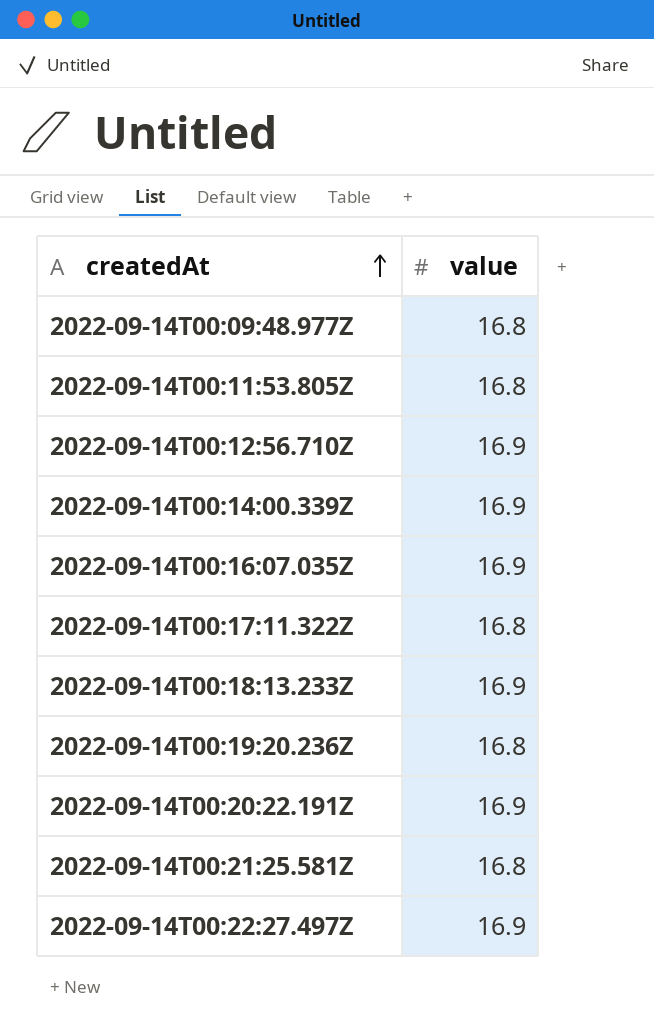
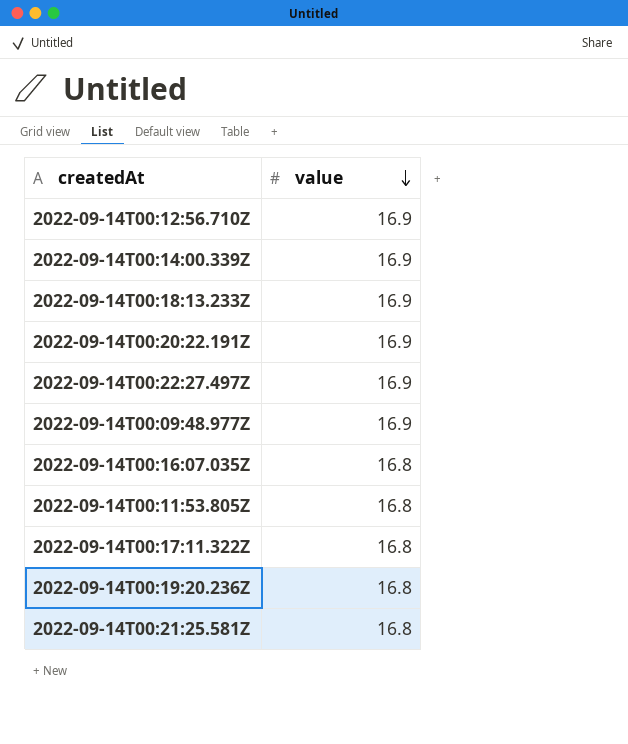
row order: createdAt ascending -> value descending
2022-09-14T00:09:48.977Z | value: 16.8 -> 16.9
2022-09-14T00:16:07.035Z | value: 16.9 -> 16.8

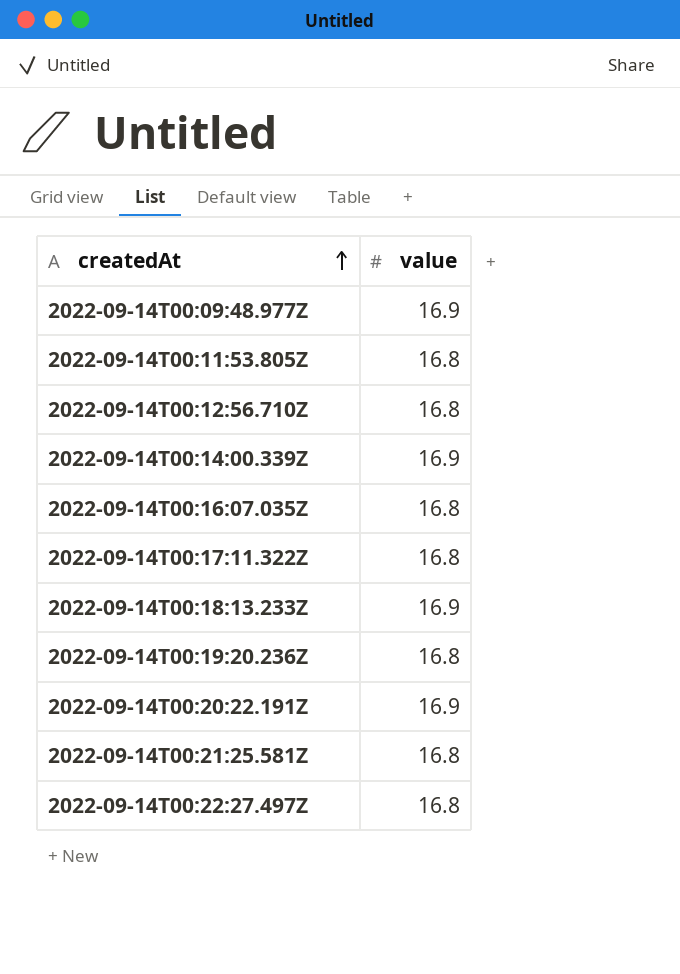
row order: value descending -> createdAt ascending
2022-09-14T00:12:56.710Z | value: 16.9 -> 16.8
2022-09-14T00:22:27.497Z | value: 16.9 -> 16.8

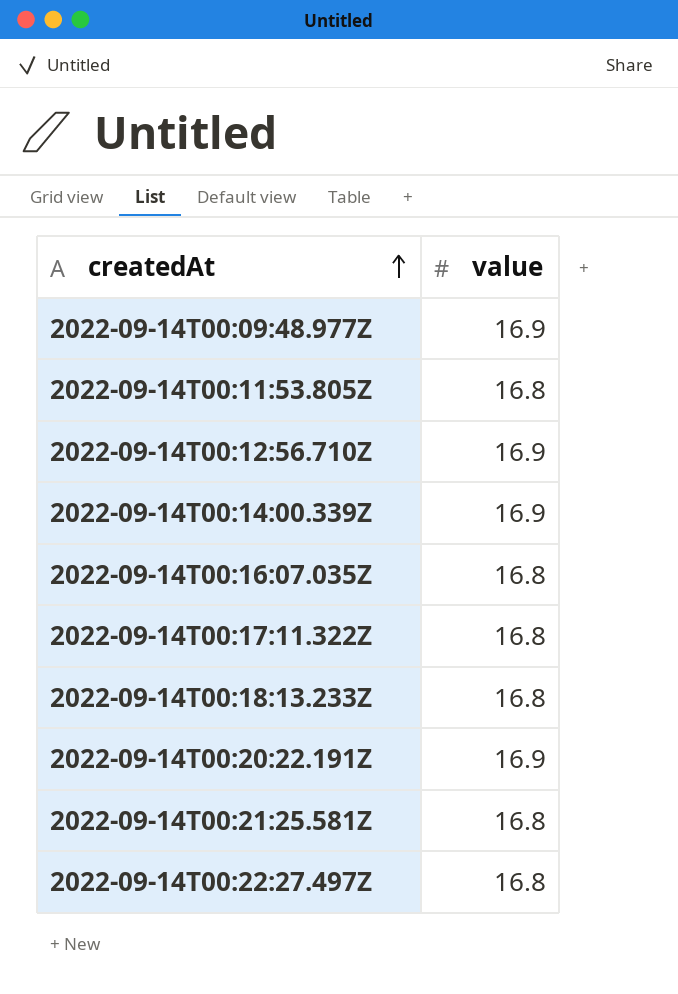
row 2022-09-14T00:19:20.236Z: 16.8 -> none
2022-09-14T00:12:56.710Z | value: 16.8 -> 16.9
2022-09-14T00:18:13.233Z | value: 16.9 -> 16.8

